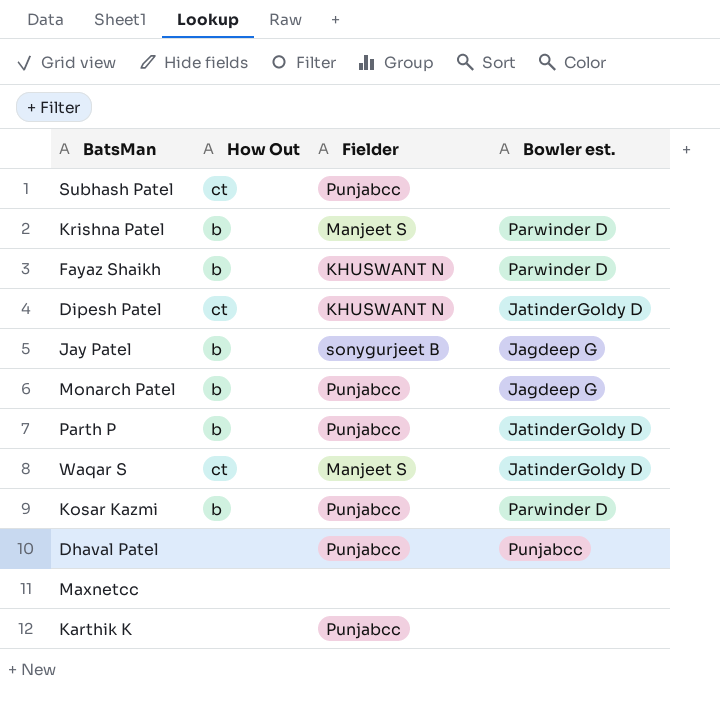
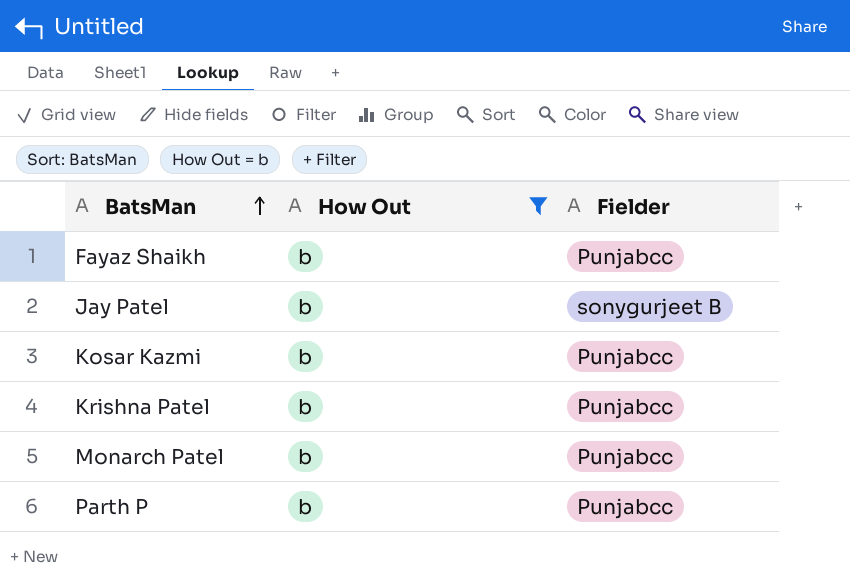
filter: none -> How Out = b
row order: none -> BatsMan ascending
column Bowler est. | position: 4 -> none
Fayaz Shaikh | Fielder: KHUSWANT N -> Punjabcc
Krishna Patel | Fielder: Manjeet S -> Punjabcc

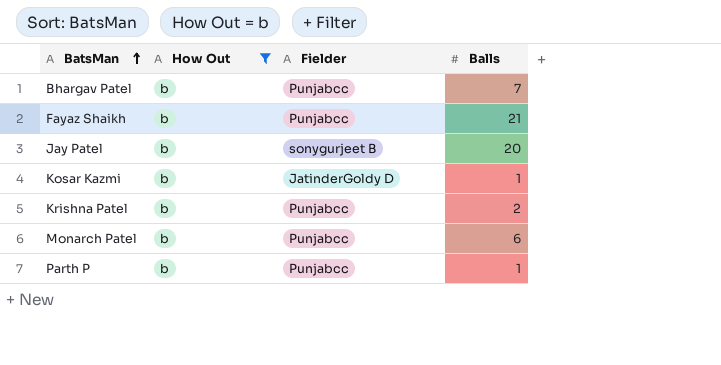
column Balls | position: none -> 4
row Bhargav Patel: none -> b | Punjabcc | 7
Kosar Kazmi | Fielder: Punjabcc -> JatinderGoldy D

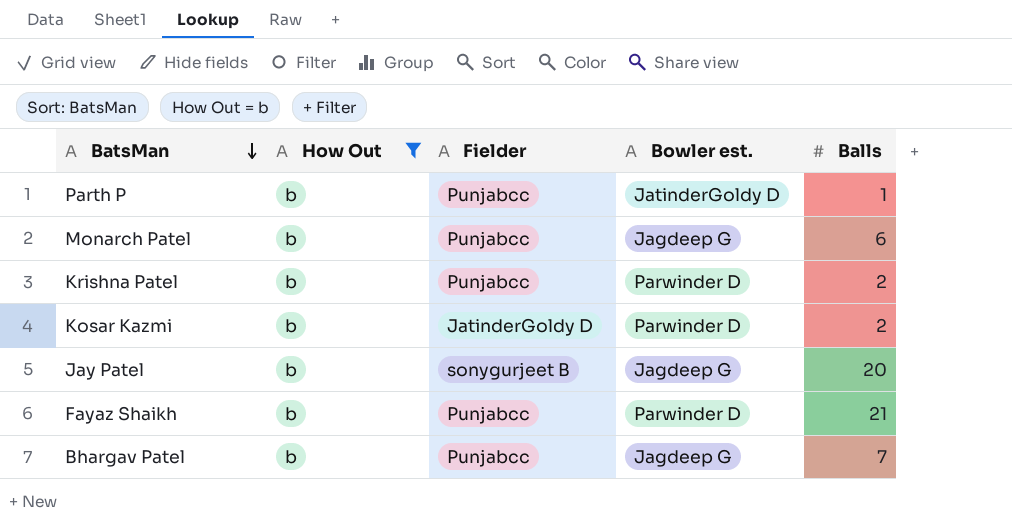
row order: BatsMan ascending -> BatsMan descending
column Bowler est. | position: none -> 4
Kosar Kazmi | Balls: 1 -> 2

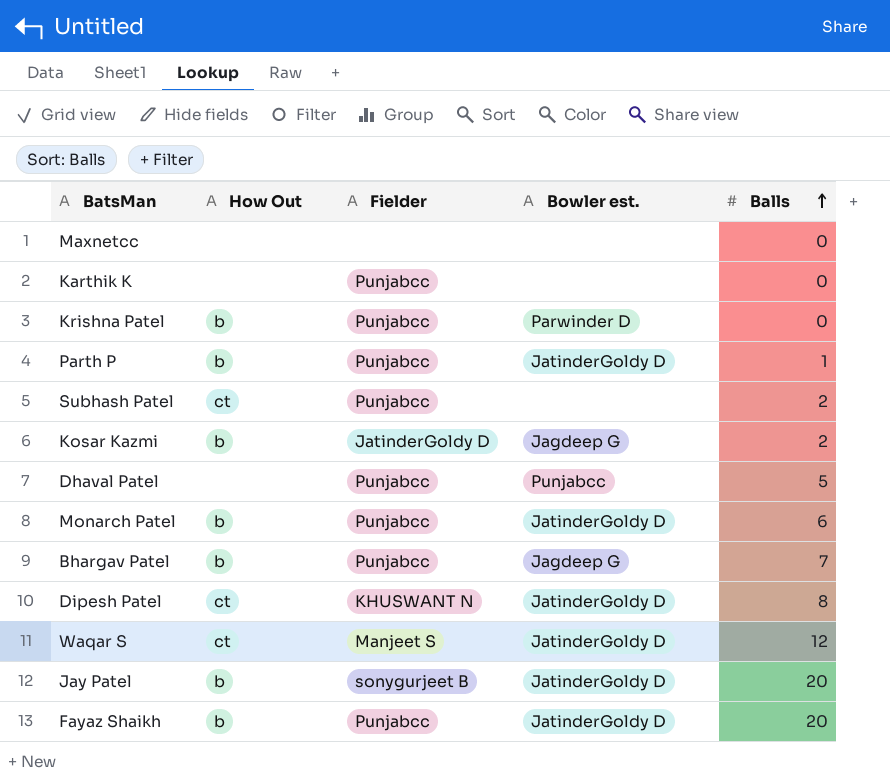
filter: How Out = b -> none
row order: BatsMan descending -> Balls ascending
Krishna Patel | Balls: 2 -> 0
Kosar Kazmi | Bowler est.: Parwinder D -> Jagdeep G
Monarch Patel | Bowler est.: Jagdeep G -> JatinderGoldy D
Jay Patel | Bowler est.: Jagdeep G -> JatinderGoldy D
Fayaz Shaikh | Bowler est.: Parwinder D -> JatinderGoldy D
Fayaz Shaikh | Balls: 21 -> 20

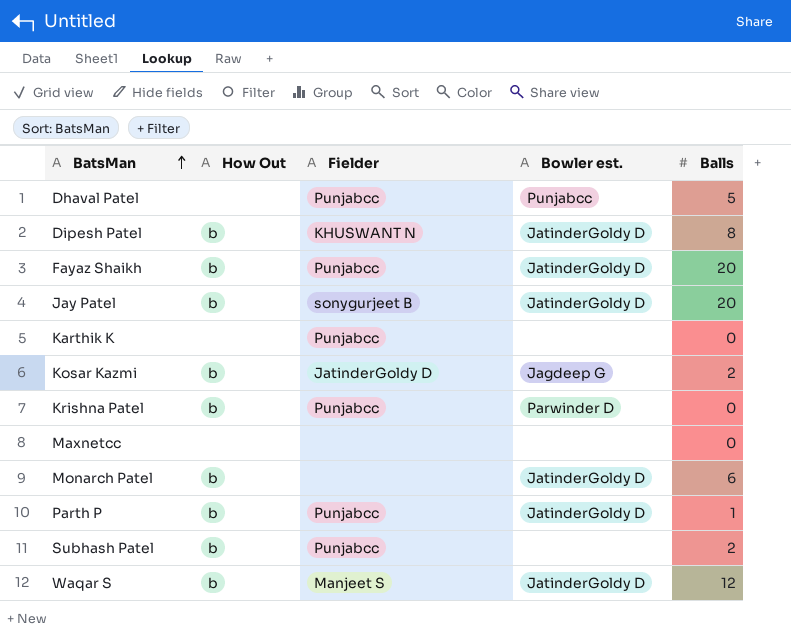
row order: Balls ascending -> BatsMan ascending
row Bhargav Patel: b | Punjabcc | Jagdeep G | 7 -> none
Dipesh Patel | How Out: ct -> b
Monarch Patel | Fielder: Punjabcc -> none
Subhash Patel | How Out: ct -> b
Waqar S | How Out: ct -> b

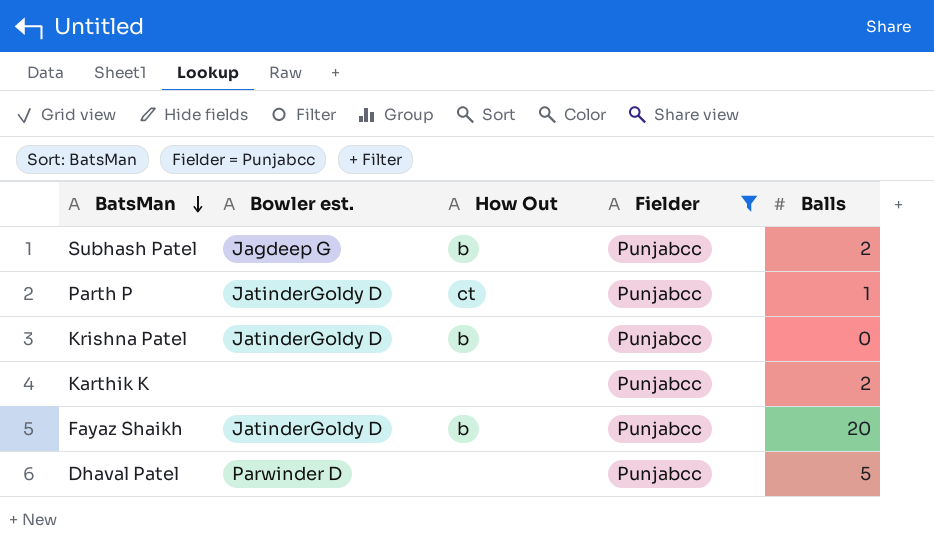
filter: none -> Fielder = Punjabcc
row order: BatsMan ascending -> BatsMan descending
column Bowler est. | position: 4 -> 2
Subhash Patel | Bowler est.: none -> Jagdeep G
Parth P | How Out: b -> ct
Krishna Patel | Bowler est.: Parwinder D -> JatinderGoldy D
Karthik K | Balls: 0 -> 2
Dhaval Patel | Bowler est.: Punjabcc -> Parwinder D

